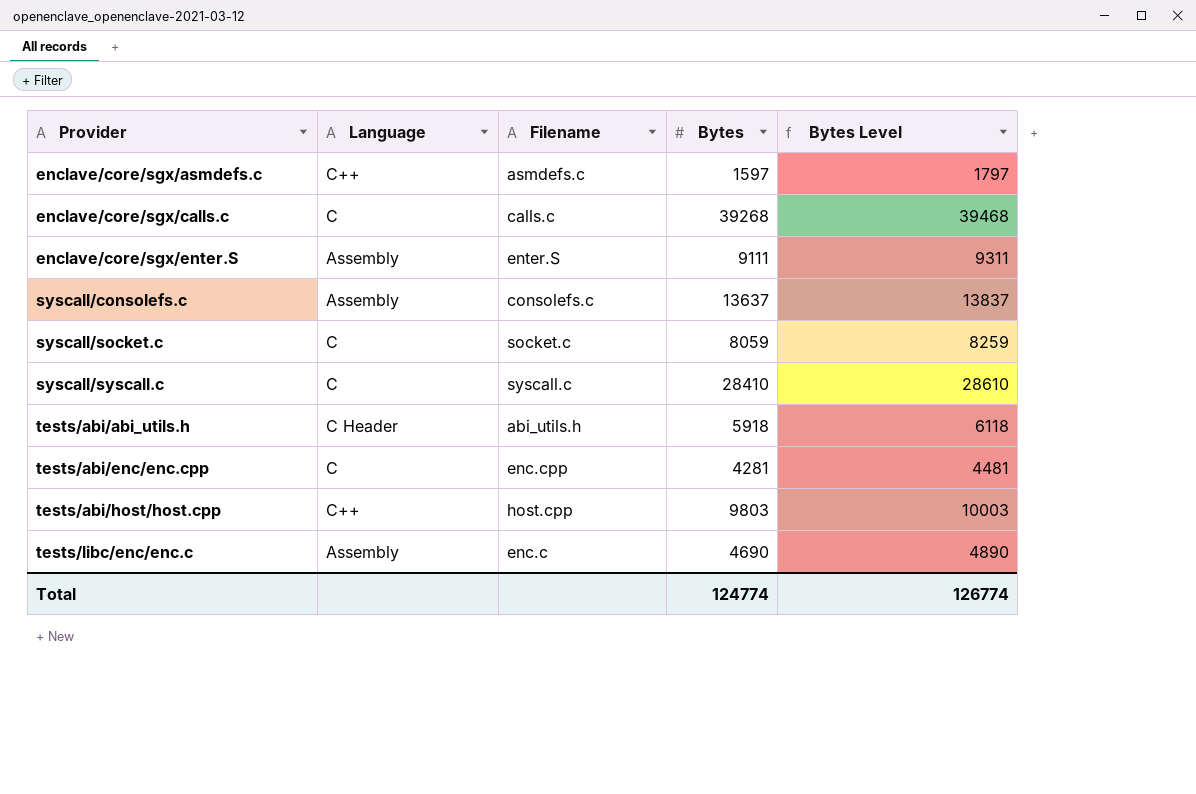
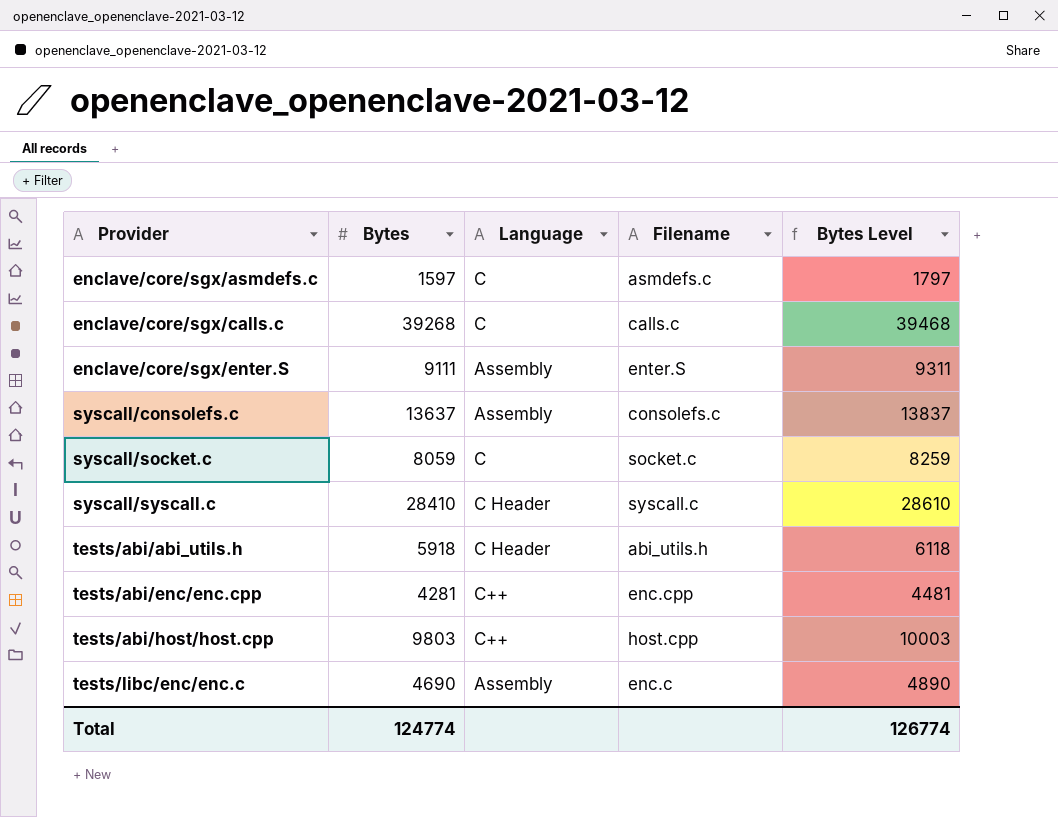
column Bytes | position: 4 -> 2
enclave/core/sgx/asmdefs.c | Language: C++ -> C
syscall/syscall.c | Language: C -> C Header
tests/abi/enc/enc.cpp | Language: C -> C++

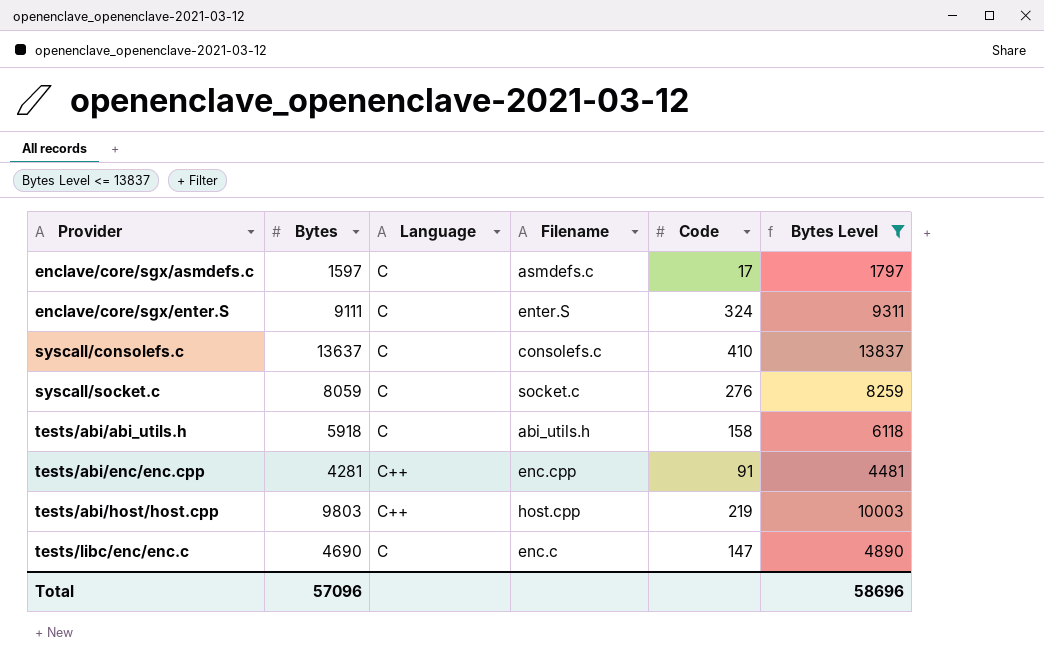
filter: none -> Bytes Level <= 13837
column Code | position: none -> 5
enclave/core/sgx/enter.S | Language: Assembly -> C
syscall/consolefs.c | Language: Assembly -> C
tests/abi/abi_utils.h | Language: C Header -> C
tests/libc/enc/enc.c | Language: Assembly -> C
Total | Bytes: 124774 -> 57096
Total | Bytes Level: 126774 -> 58696

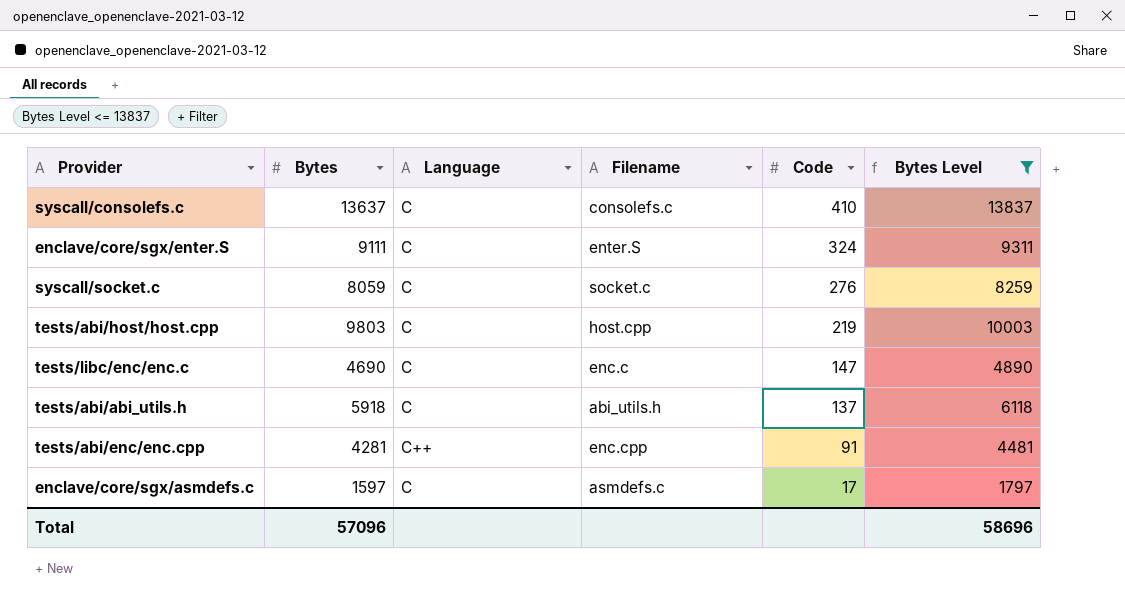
row order: Provider ascending -> Code descending
tests/abi/host/host.cpp | Language: C++ -> C
tests/abi/abi_utils.h | Code: 158 -> 137

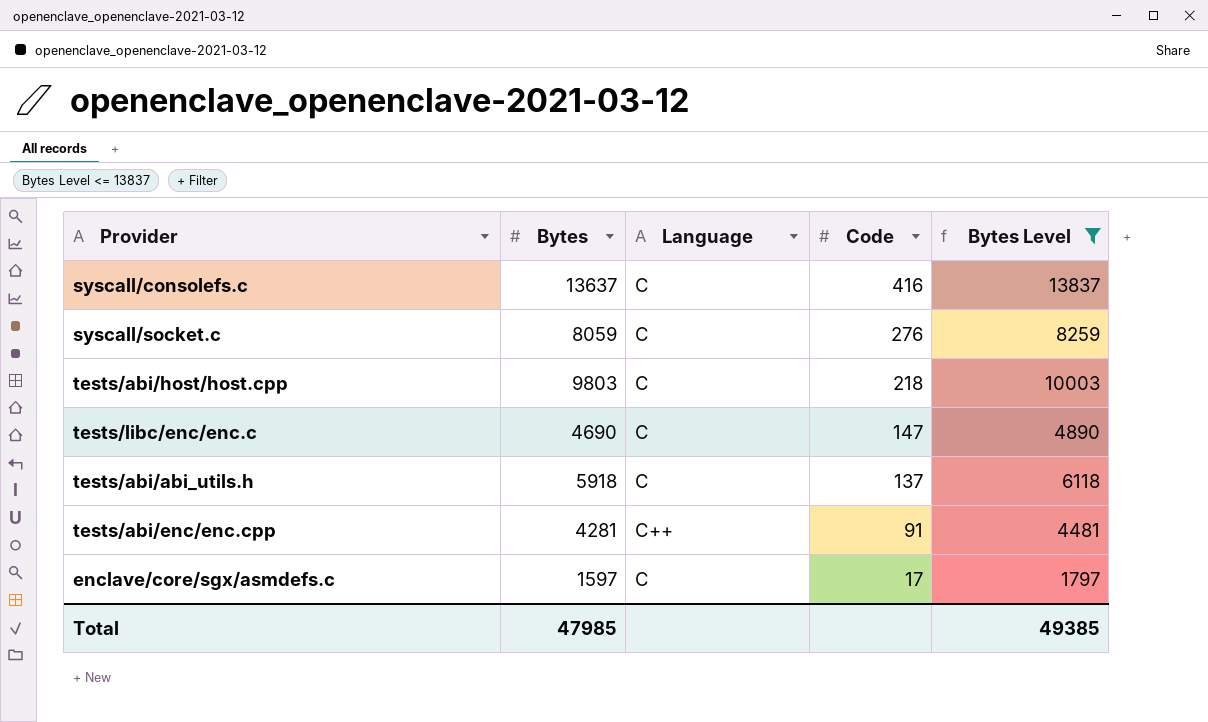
column Filename | position: 4 -> none
row enclave/core/sgx/enter.S: 9111 | C | enter.S | 324 | 9311 -> none
syscall/consolefs.c | Code: 410 -> 416
tests/abi/host/host.cpp | Code: 219 -> 218
Total | Bytes: 57096 -> 47985
Total | Bytes Level: 58696 -> 49385

